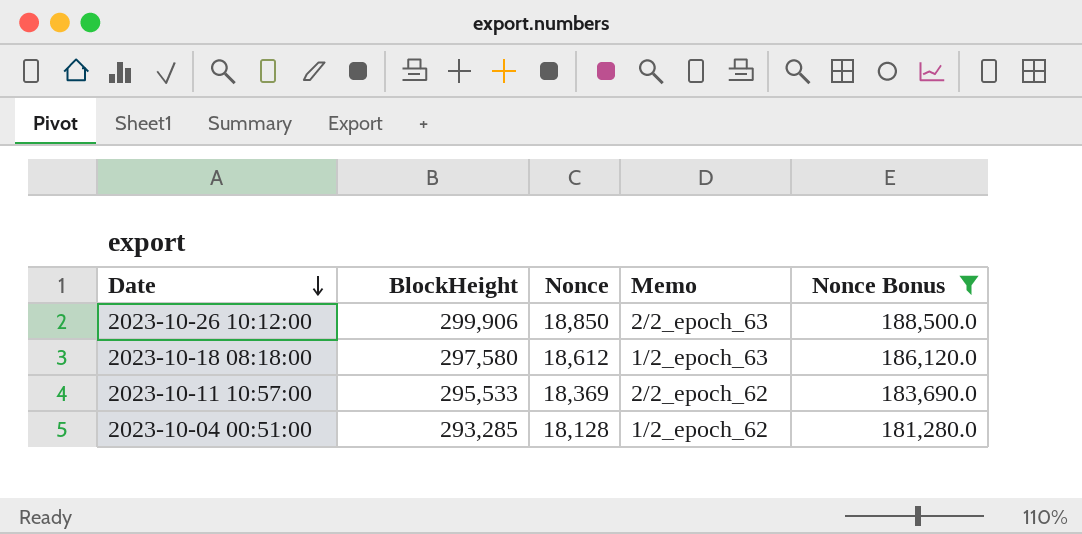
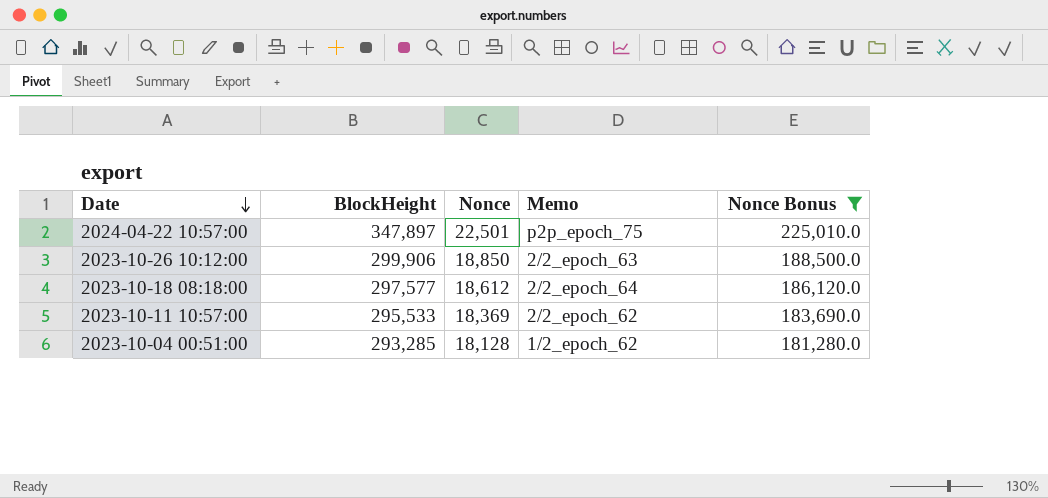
row 2024-04-22 10:57:00: none -> 347,897 | 22,501 | p2p_epoch_75 | 225,010.0
2023-10-18 08:18:00 | BlockHeight: 297,580 -> 297,577
2023-10-18 08:18:00 | Memo: 1/2_epoch_63 -> 2/2_epoch_64

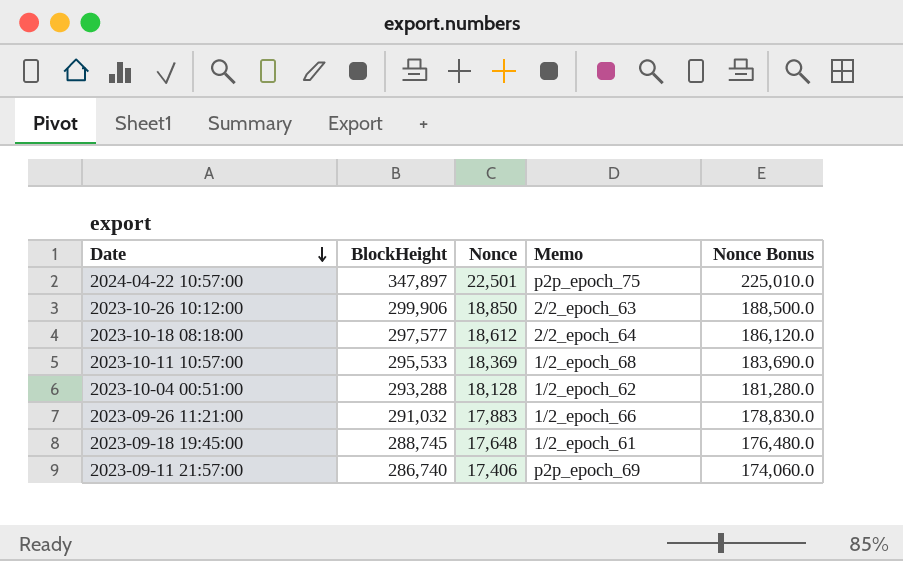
filter: Nonce Bonus >= 181,280.0 -> none
2023-10-11 10:57:00 | Memo: 2/2_epoch_62 -> 1/2_epoch_68
2023-10-04 00:51:00 | BlockHeight: 293,285 -> 293,288

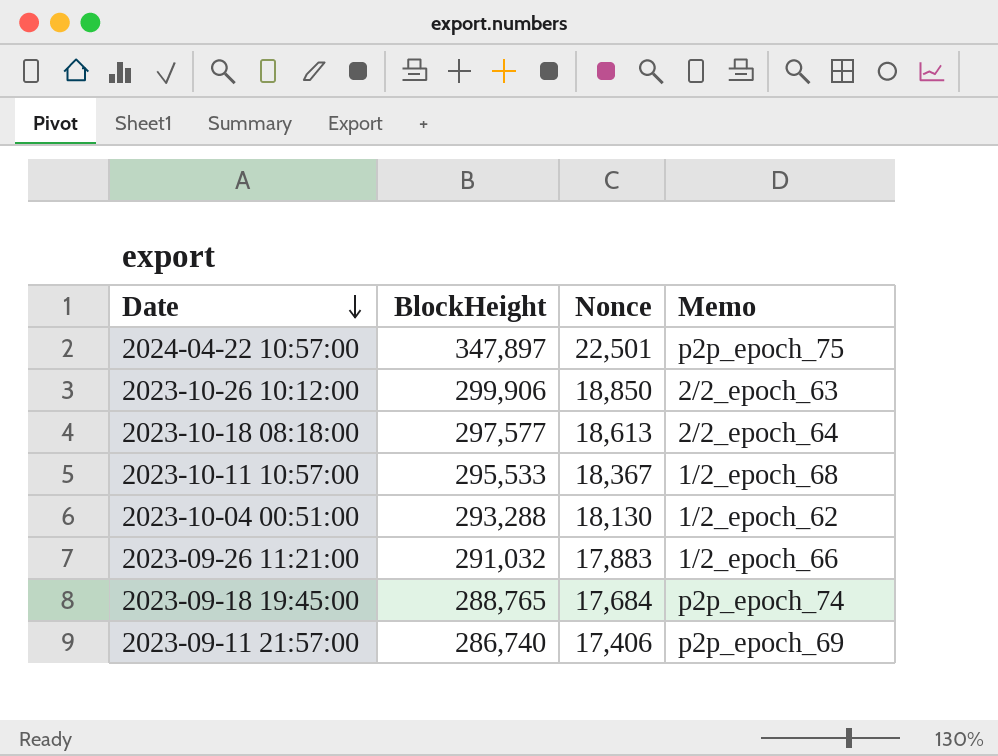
column Nonce Bonus | formula: [Nonce] * 10 -> none
2023-10-18 08:18:00 | Nonce: 18,612 -> 18,613
2023-10-11 10:57:00 | Nonce: 18,369 -> 18,367
2023-10-04 00:51:00 | Nonce: 18,128 -> 18,130
2023-09-18 19:45:00 | BlockHeight: 288,745 -> 288,765
2023-09-18 19:45:00 | Nonce: 17,648 -> 17,684
2023-09-18 19:45:00 | Memo: 1/2_epoch_61 -> p2p_epoch_74

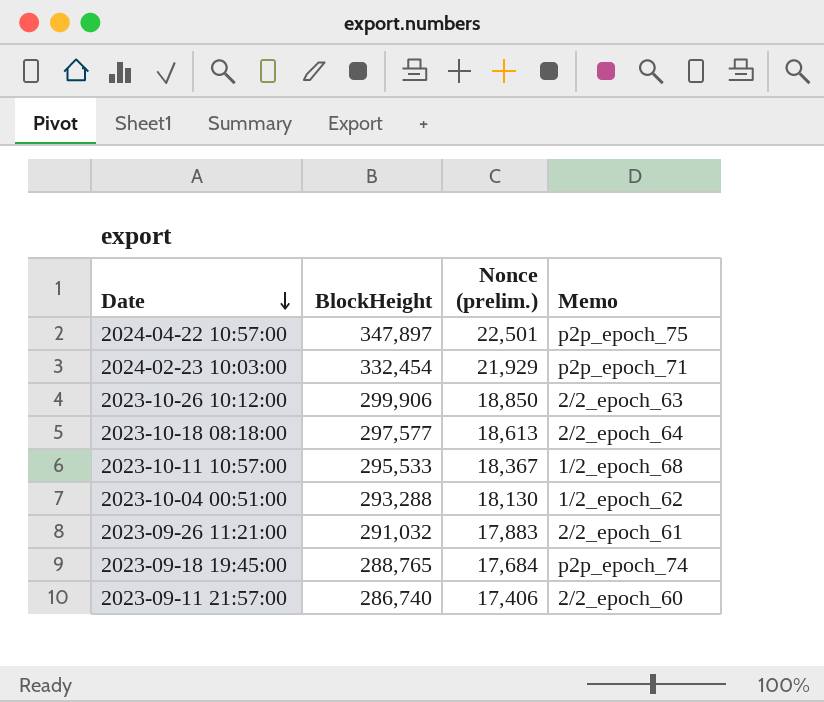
column name: Nonce -> Nonce (prelim.)
row 2024-02-23 10:03:00: none -> 332,454 | 21,929 | p2p_epoch_71
2023-09-26 11:21:00 | Memo: 1/2_epoch_66 -> 2/2_epoch_61
2023-09-11 21:57:00 | Memo: p2p_epoch_69 -> 2/2_epoch_60

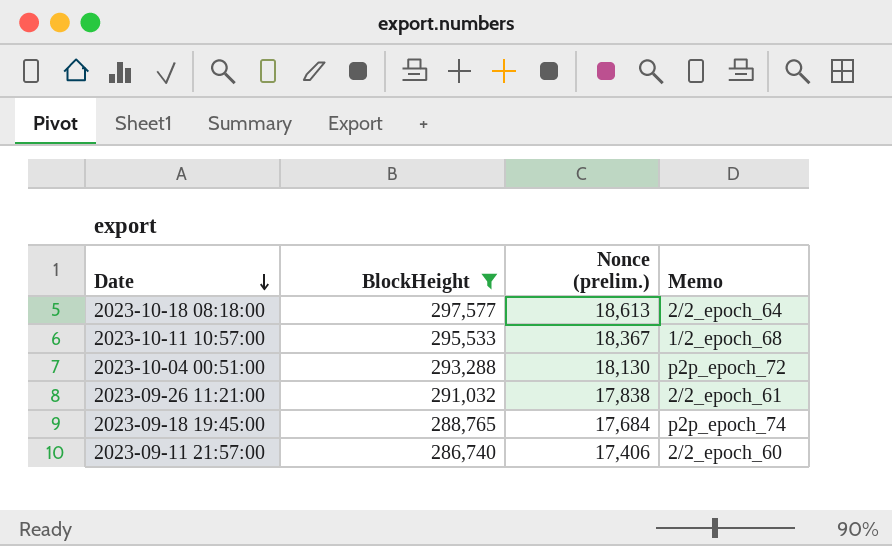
filter: none -> BlockHeight <= 297,577
2023-10-04 00:51:00 | Memo: 1/2_epoch_62 -> p2p_epoch_72
2023-09-26 11:21:00 | Nonce (prelim.): 17,883 -> 17,838

